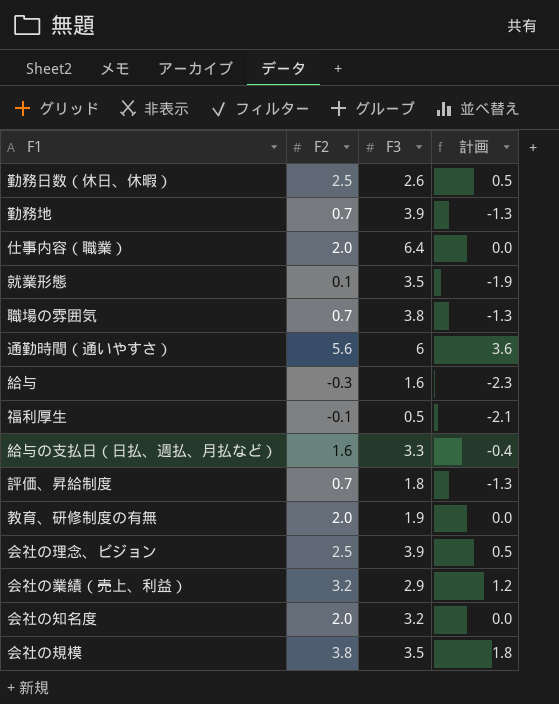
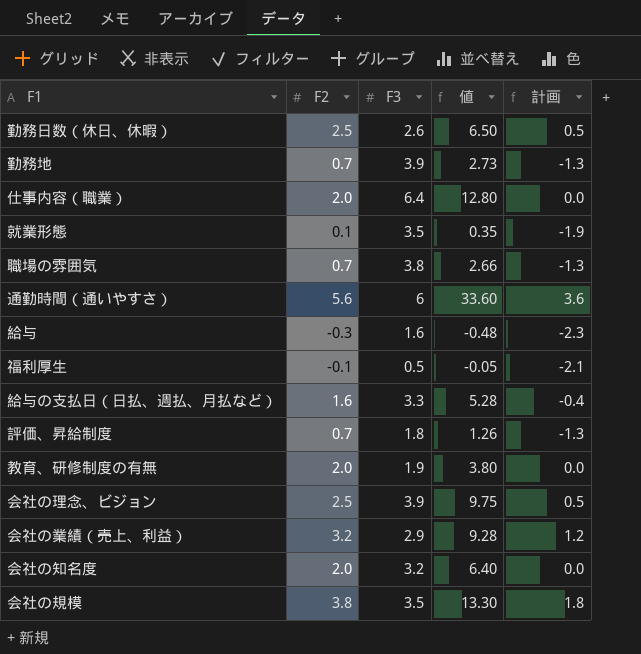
column 値 | formula: none -> [F2] * [F3]

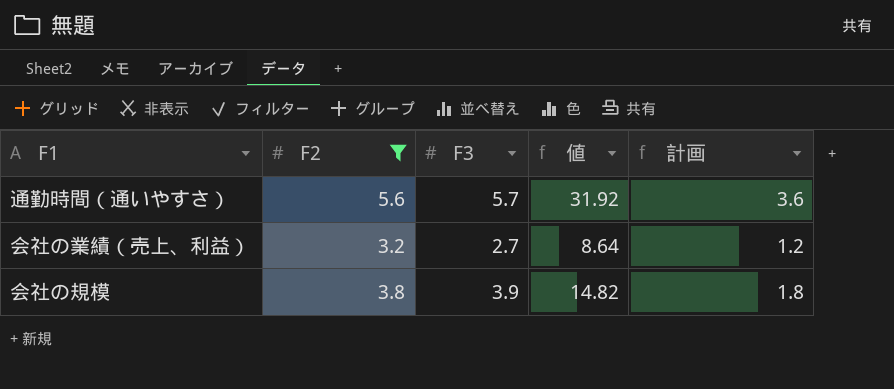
filter: none -> F2 >= 3.2
通勤時間（通いやすさ） | F3: 6 -> 5.7
通勤時間（通いやすさ） | 値: 33.60 -> 31.92
会社の業績（売上、利益） | F3: 2.9 -> 2.7
会社の業績（売上、利益） | 値: 9.28 -> 8.64
会社の規模 | F3: 3.5 -> 3.9
会社の規模 | 値: 13.30 -> 14.82

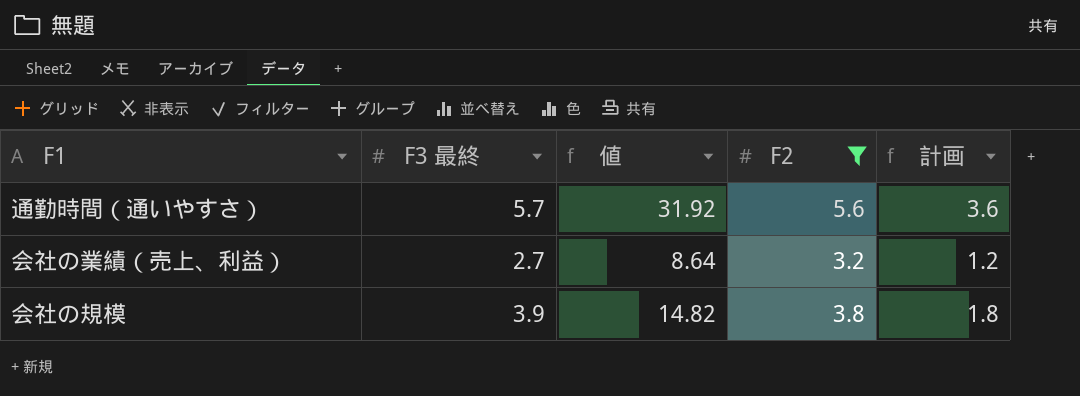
column name: F3 -> F3 最終
column F2 | position: 2 -> 4

